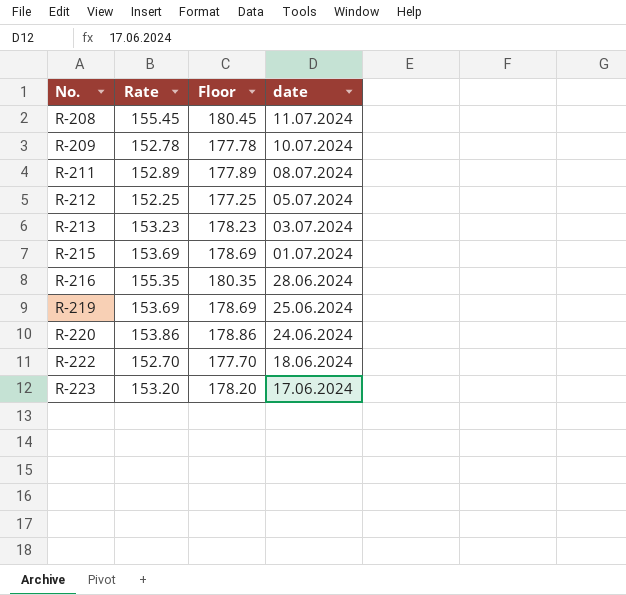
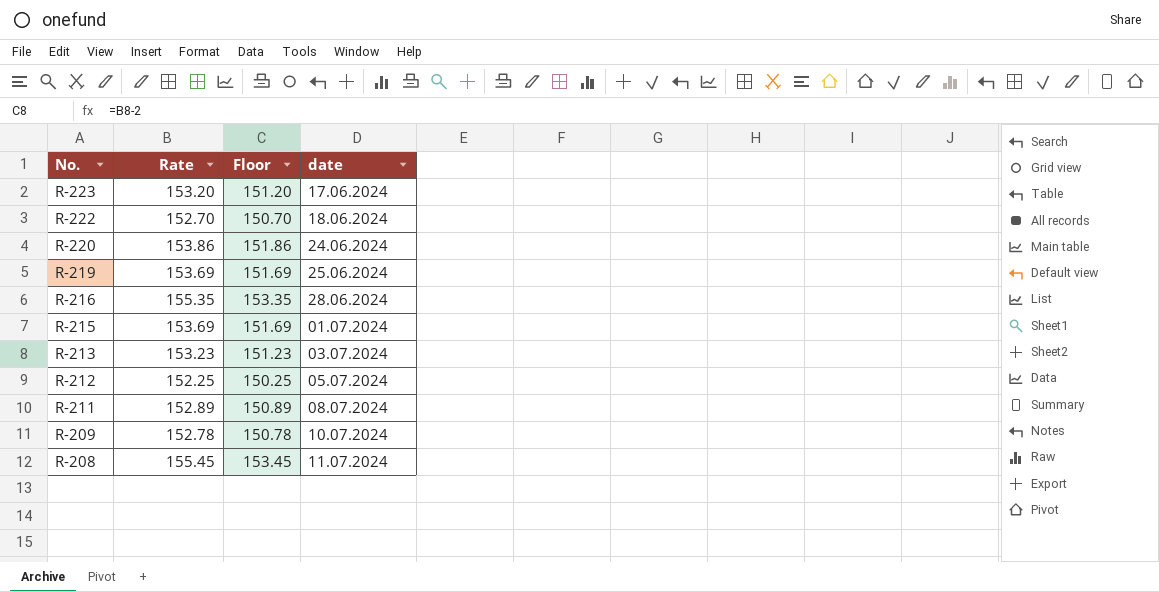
row order: No. ascending -> No. descending
column Floor | formula: [Rate] + 25 -> [Rate] - 2

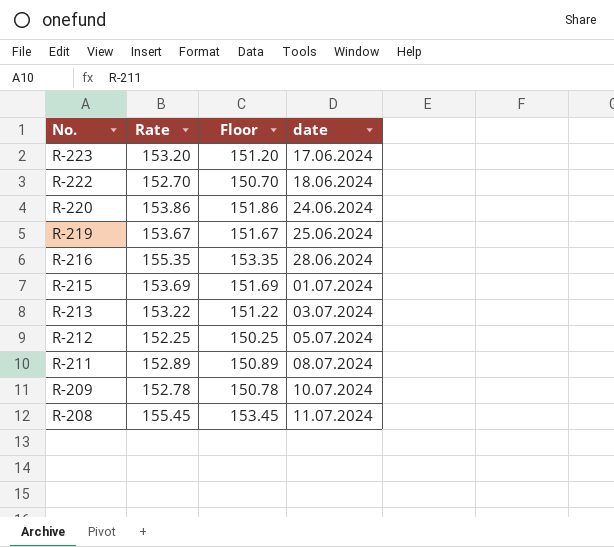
R-219 | Rate: 153.69 -> 153.67
R-219 | Floor: 151.69 -> 151.67
R-213 | Rate: 153.23 -> 153.22
R-213 | Floor: 151.23 -> 151.22

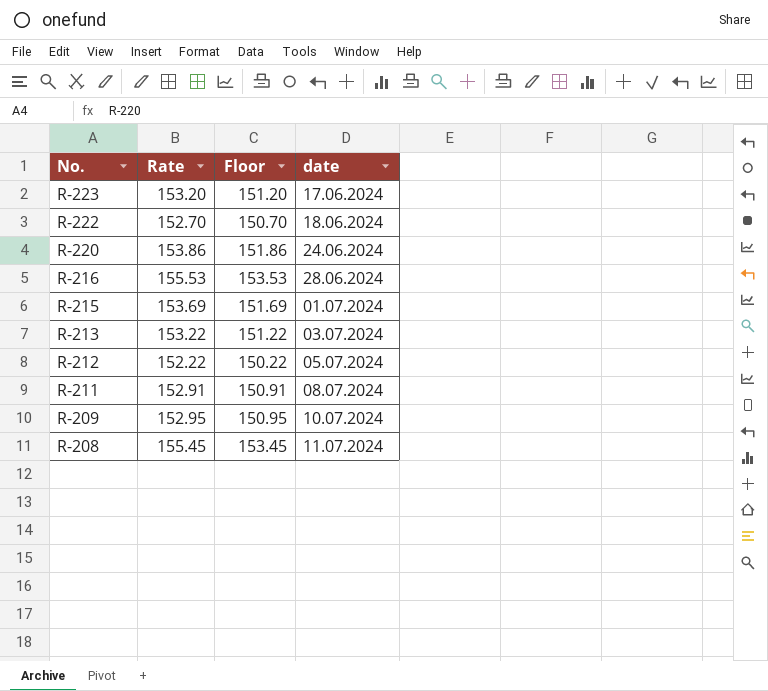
row R-219: 153.67 | 151.67 | 25.06.2024 -> none
R-216 | Rate: 155.35 -> 155.53
R-216 | Floor: 153.35 -> 153.53
R-212 | Rate: 152.25 -> 152.22
R-212 | Floor: 150.25 -> 150.22
R-211 | Rate: 152.89 -> 152.91
R-211 | Floor: 150.89 -> 150.91
R-209 | Rate: 152.78 -> 152.95
R-209 | Floor: 150.78 -> 150.95

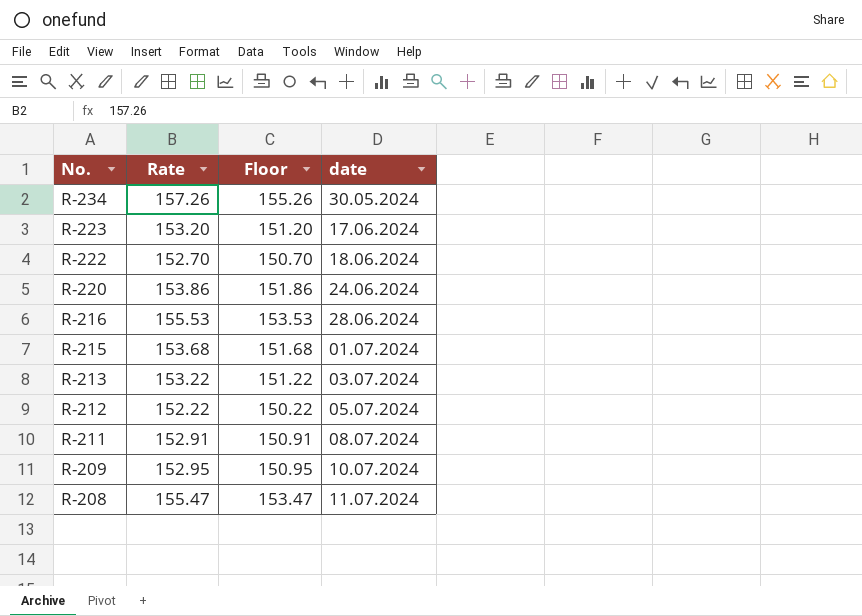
row R-234: none -> 157.26 | 155.26 | 30.05.2024
R-215 | Rate: 153.69 -> 153.68
R-215 | Floor: 151.69 -> 151.68
R-208 | Rate: 155.45 -> 155.47
R-208 | Floor: 153.45 -> 153.47

